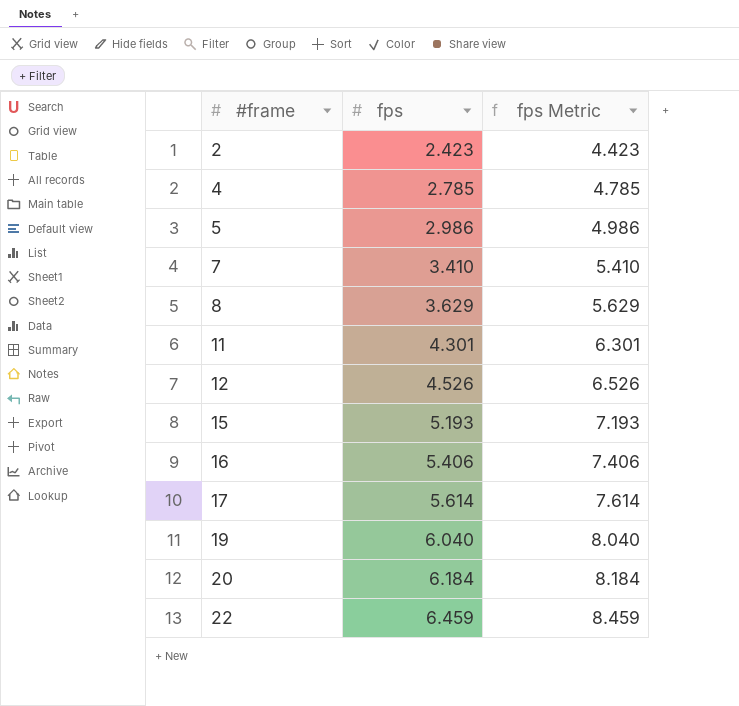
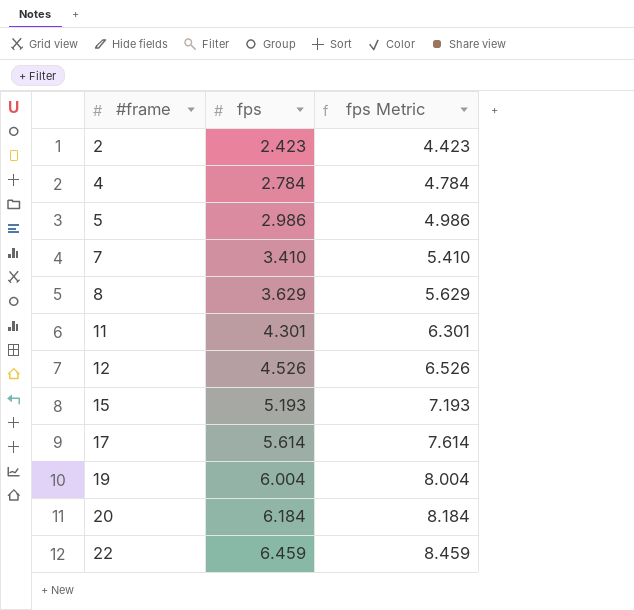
row 16: 5.406 | 7.406 -> none
4 | fps: 2.785 -> 2.784
4 | fps Metric: 4.785 -> 4.784
19 | fps: 6.040 -> 6.004
19 | fps Metric: 8.040 -> 8.004

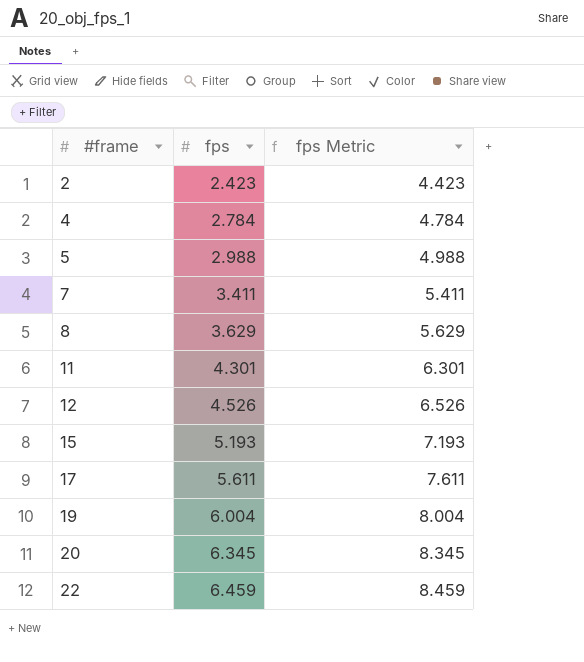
5 | fps: 2.986 -> 2.988
5 | fps Metric: 4.986 -> 4.988
7 | fps: 3.410 -> 3.411
7 | fps Metric: 5.410 -> 5.411
17 | fps: 5.614 -> 5.611
17 | fps Metric: 7.614 -> 7.611
20 | fps: 6.184 -> 6.345
20 | fps Metric: 8.184 -> 8.345

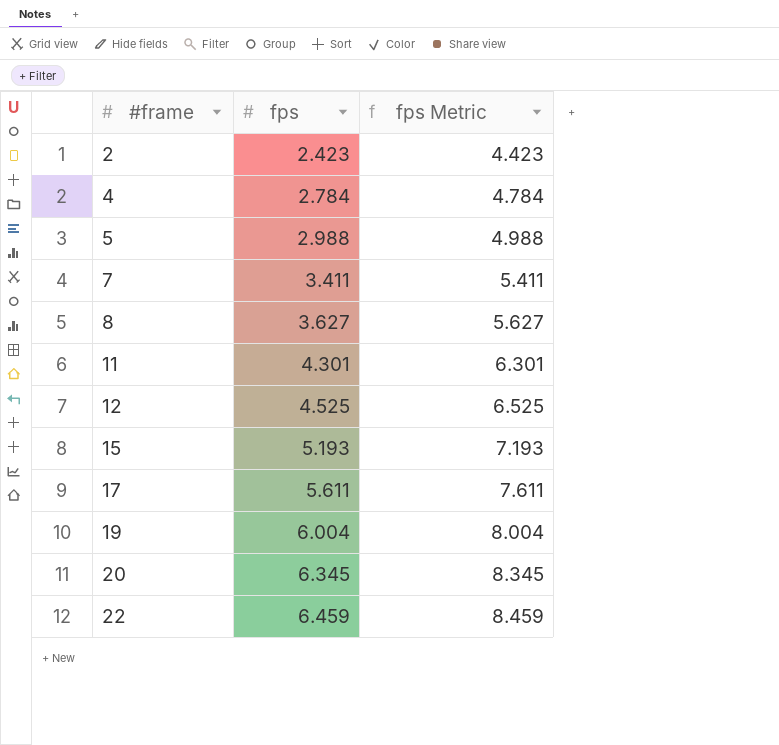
8 | fps: 3.629 -> 3.627
8 | fps Metric: 5.629 -> 5.627
12 | fps: 4.526 -> 4.525
12 | fps Metric: 6.526 -> 6.525

